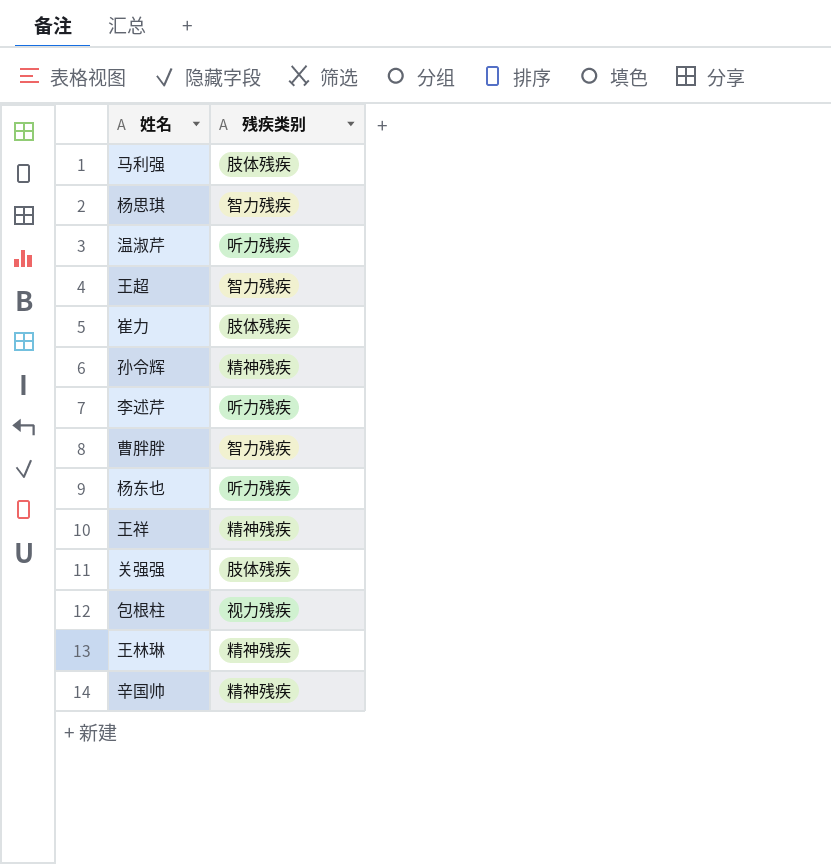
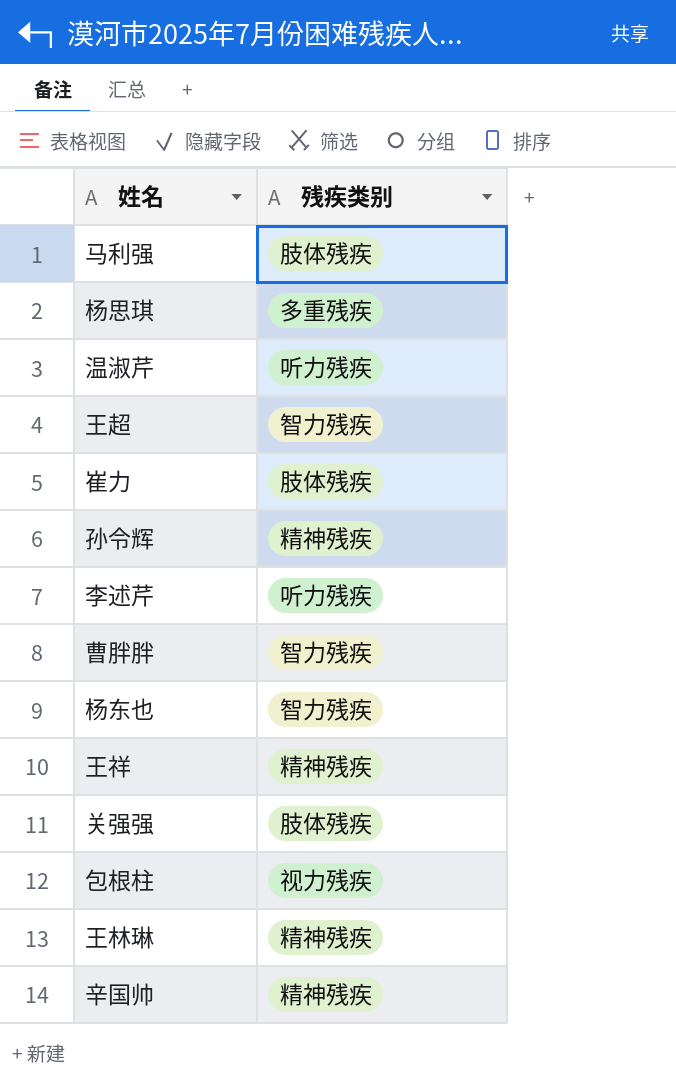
杨思琪 | 残疾类别: 智力残疾 -> 多重残疾
杨东也 | 残疾类别: 听力残疾 -> 智力残疾

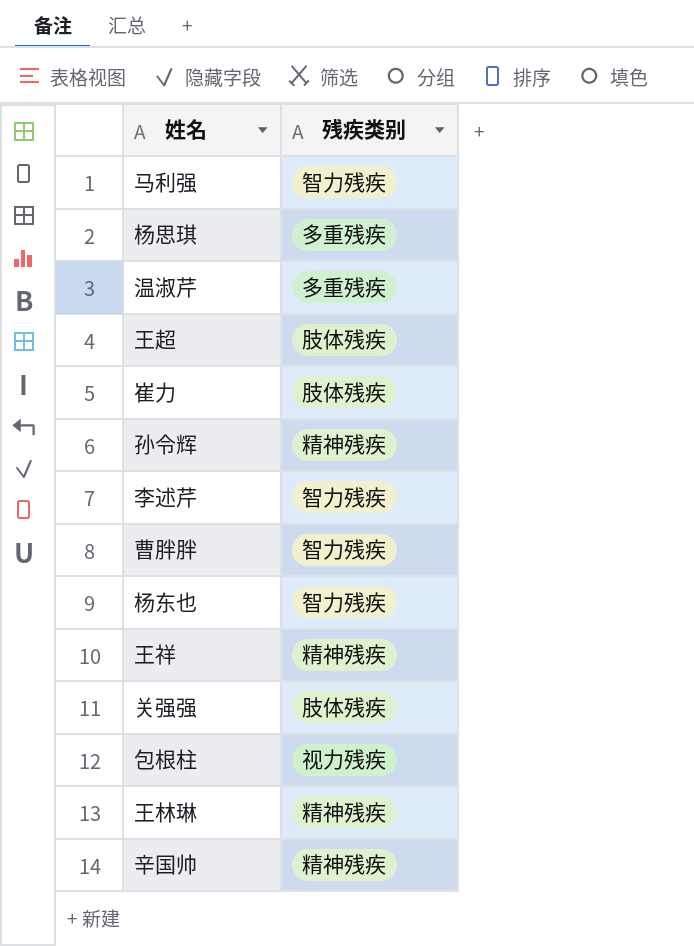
马利强 | 残疾类别: 肢体残疾 -> 智力残疾
温淑芹 | 残疾类别: 听力残疾 -> 多重残疾
王超 | 残疾类别: 智力残疾 -> 肢体残疾
李述芹 | 残疾类别: 听力残疾 -> 智力残疾

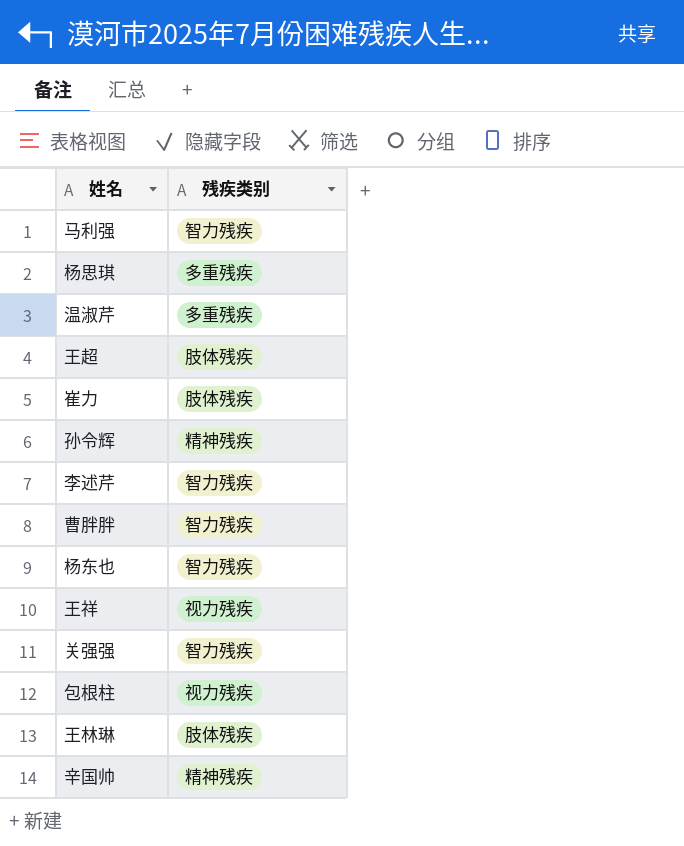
王祥 | 残疾类别: 精神残疾 -> 视力残疾
关强强 | 残疾类别: 肢体残疾 -> 智力残疾
王林琳 | 残疾类别: 精神残疾 -> 肢体残疾

